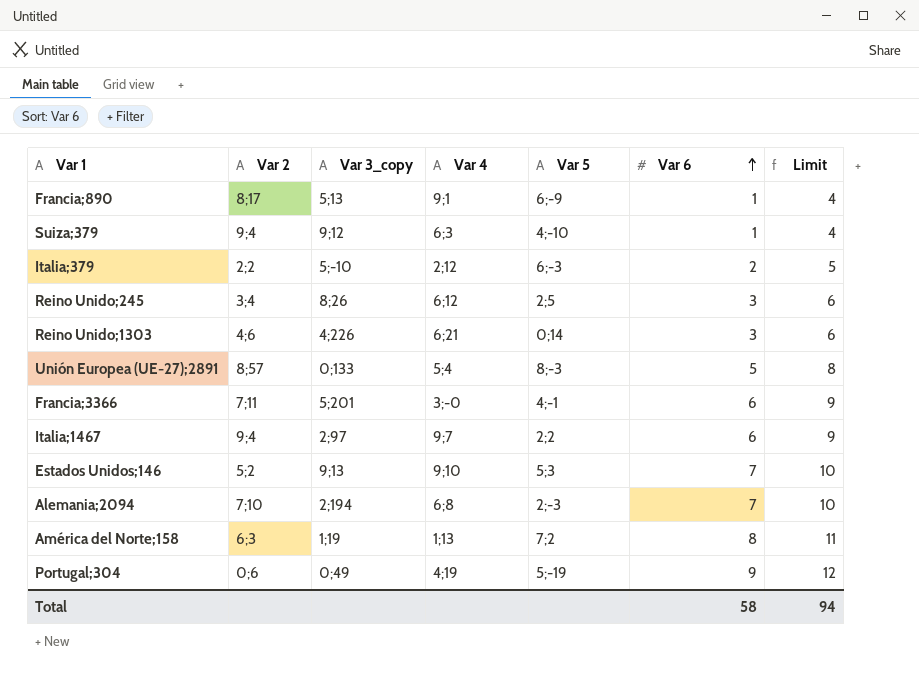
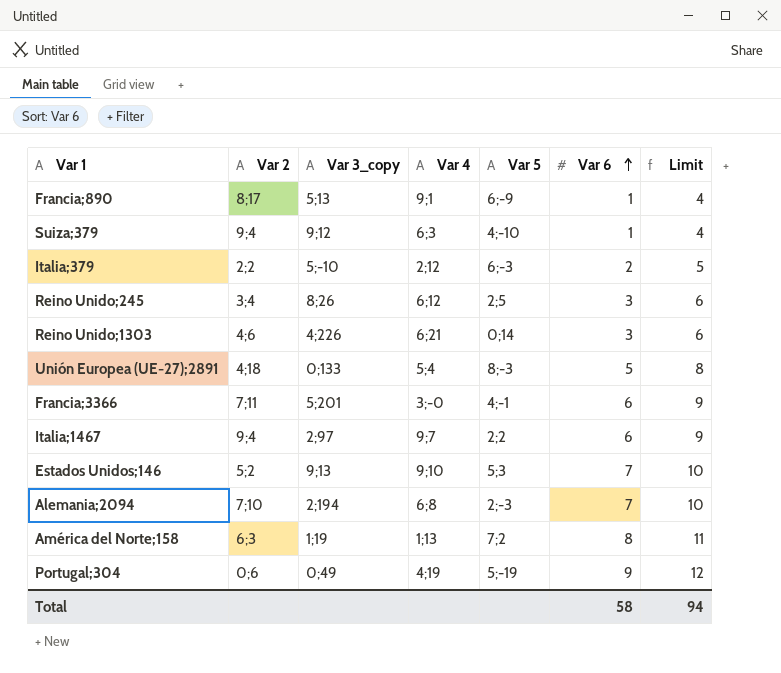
Unión Europea (UE-27);2891 | Var 2: 8;57 -> 4;18

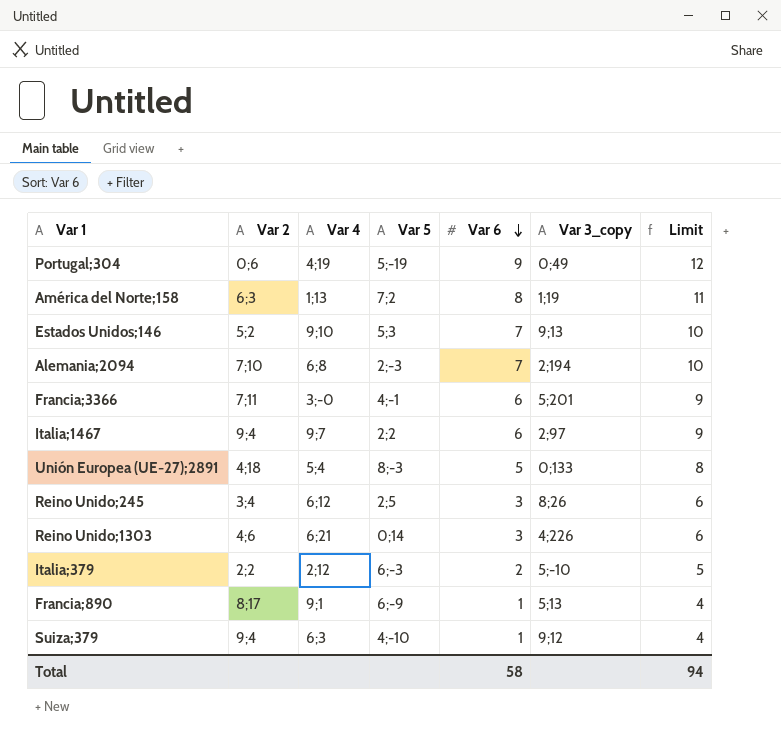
row order: Var 6 ascending -> Var 6 descending
column Var 3_copy | position: 3 -> 6

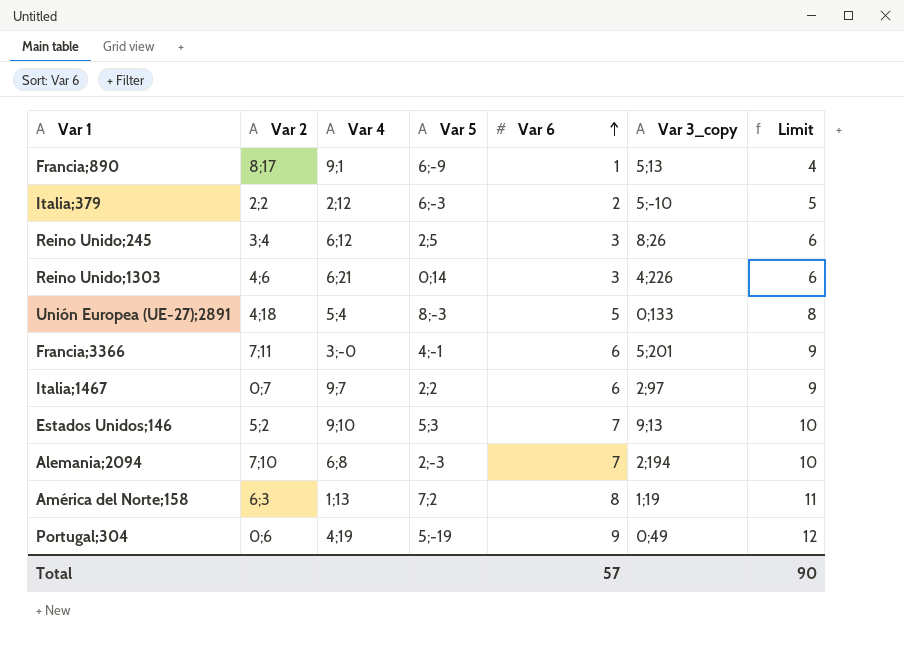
row order: Var 6 descending -> Var 6 ascending
row Suiza;379: 9;4 | 6;3 | 4;-10 | 1 | 9;12 | 4 -> none
Italia;1467 | Var 2: 9;4 -> 0;7
Total | Var 6: 58 -> 57
Total | Limit: 94 -> 90

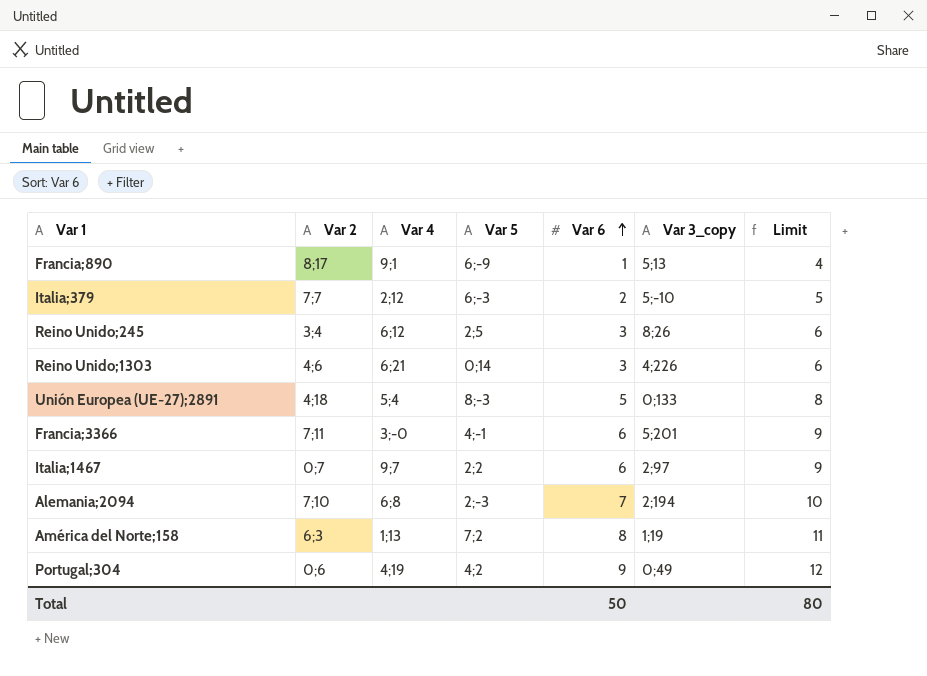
row Estados Unidos;146: 5;2 | 9;10 | 5;3 | 7 | 9;13 | 10 -> none
Italia;379 | Var 2: 2;2 -> 7;7
Portugal;304 | Var 5: 5;-19 -> 4;2
Total | Var 6: 57 -> 50
Total | Limit: 90 -> 80

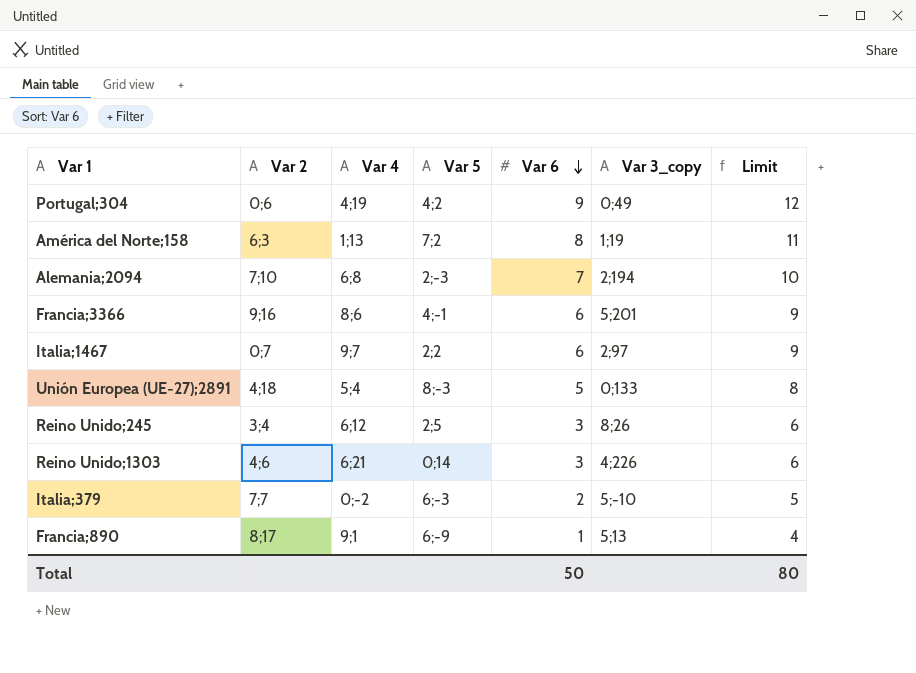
row order: Var 6 ascending -> Var 6 descending
Francia;3366 | Var 2: 7;11 -> 9;16
Francia;3366 | Var 4: 3;-0 -> 8;6
Italia;379 | Var 4: 2;12 -> 0;-2

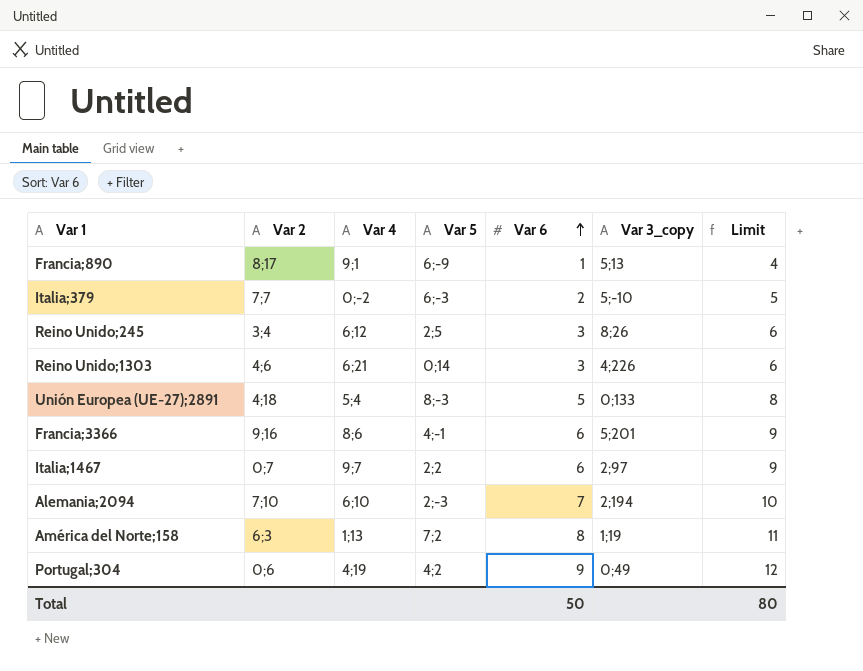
row order: Var 6 descending -> Var 6 ascending
Alemania;2094 | Var 4: 6;8 -> 6;10

